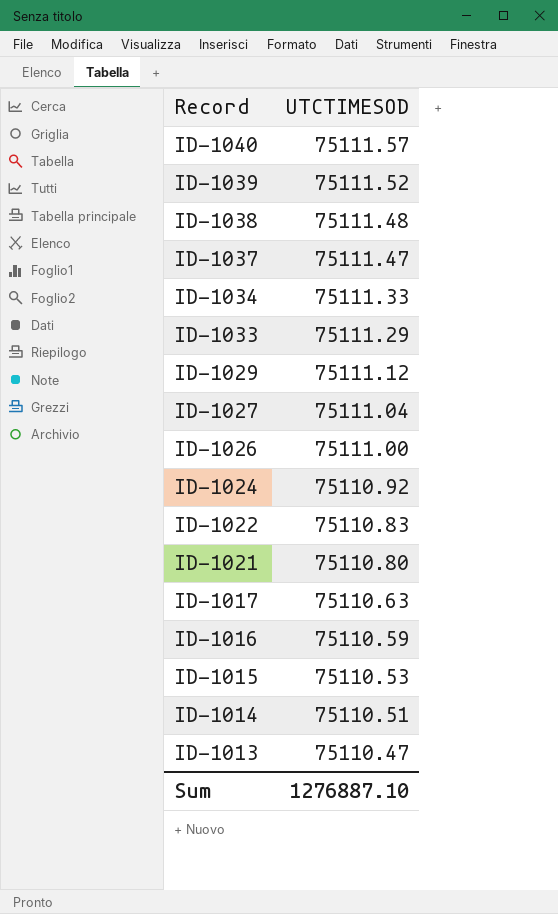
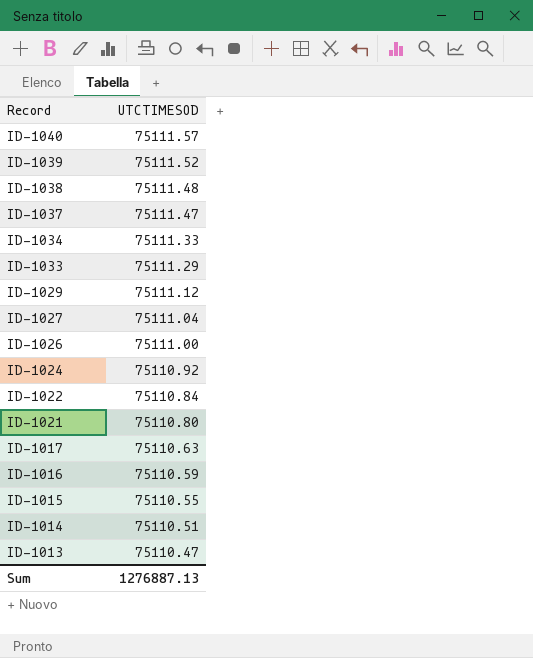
ID-1022 | UTCTIMESOD: 75110.83 -> 75110.84
ID-1015 | UTCTIMESOD: 75110.53 -> 75110.55
Sum | UTCTIMESOD: 1276887.10 -> 1276887.13

